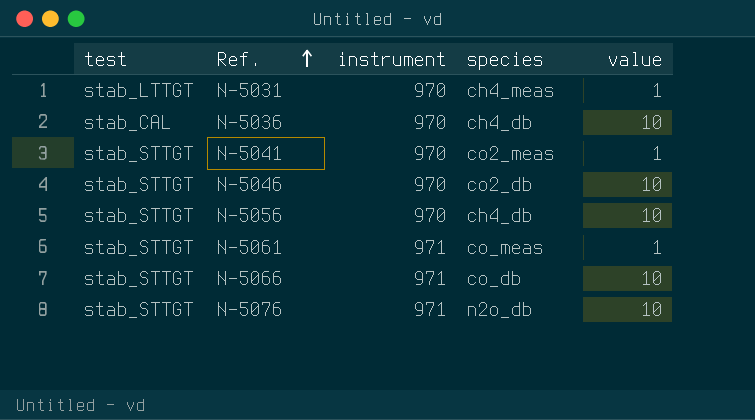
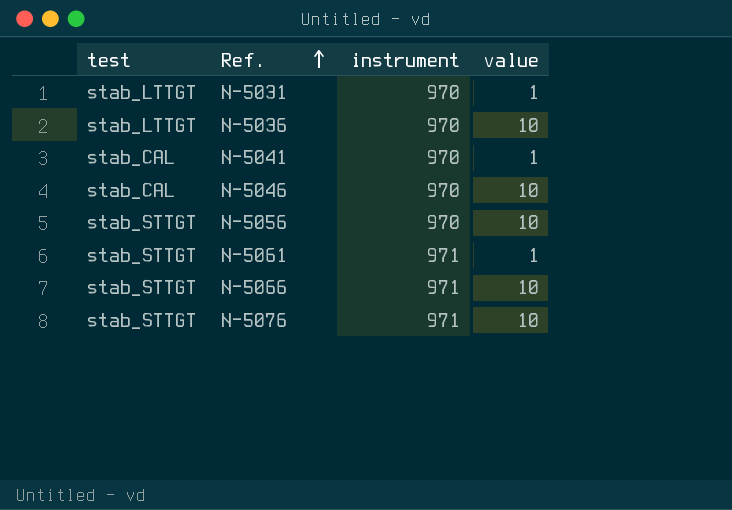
column species | position: 4 -> none
N-5036 | test: stab_CAL -> stab_LTTGT
N-5041 | test: stab_STTGT -> stab_CAL
N-5046 | test: stab_STTGT -> stab_CAL

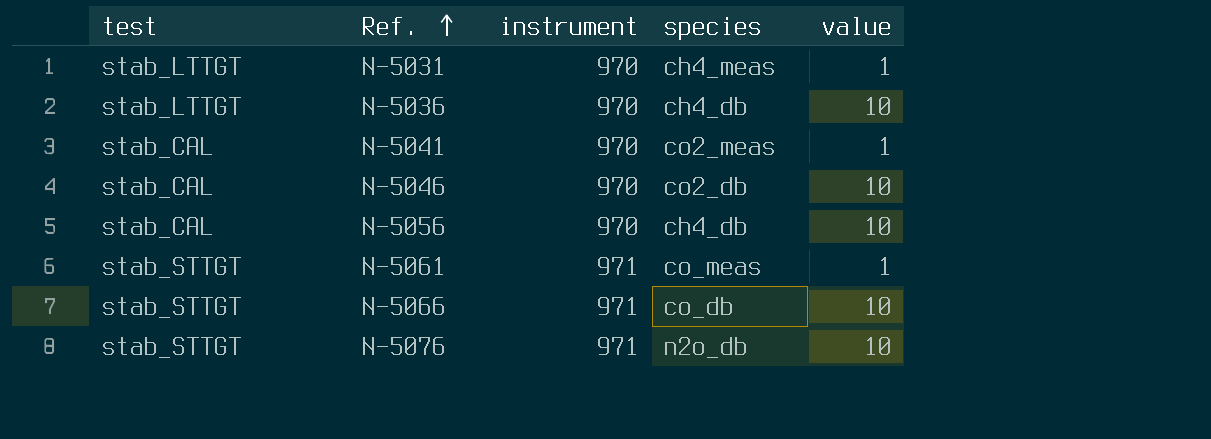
column species | position: none -> 4
N-5056 | test: stab_STTGT -> stab_CAL

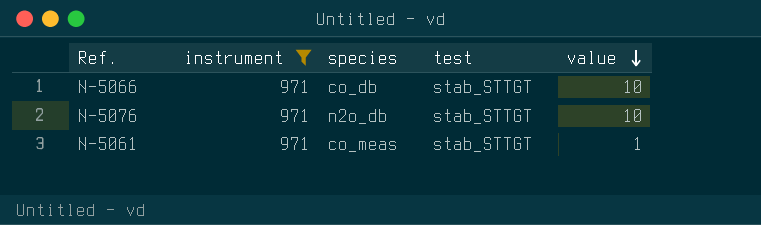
filter: none -> instrument = 971
row order: Ref. ascending -> value descending
column test | position: 1 -> 4

